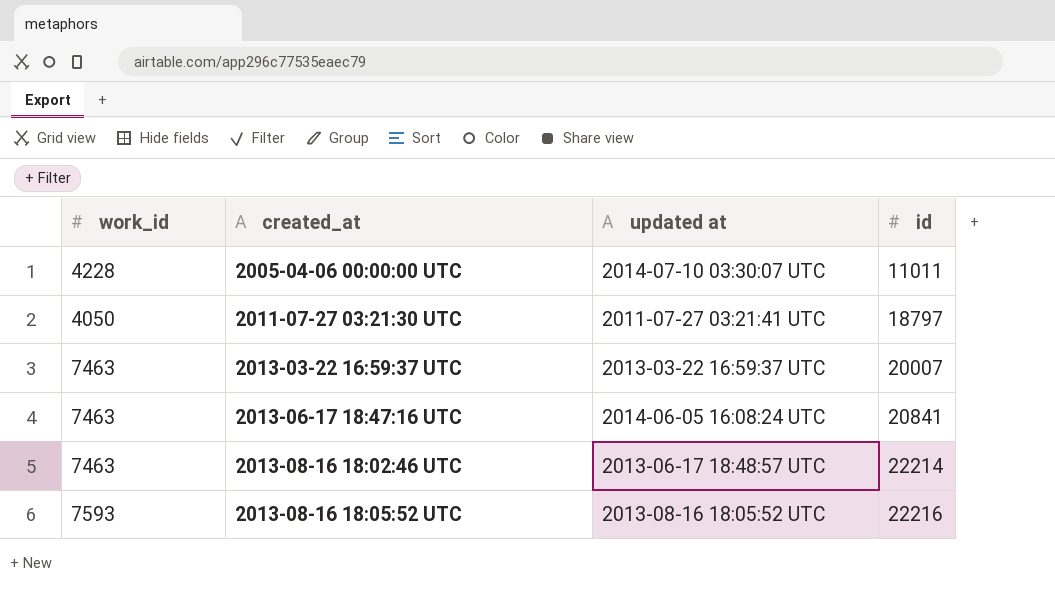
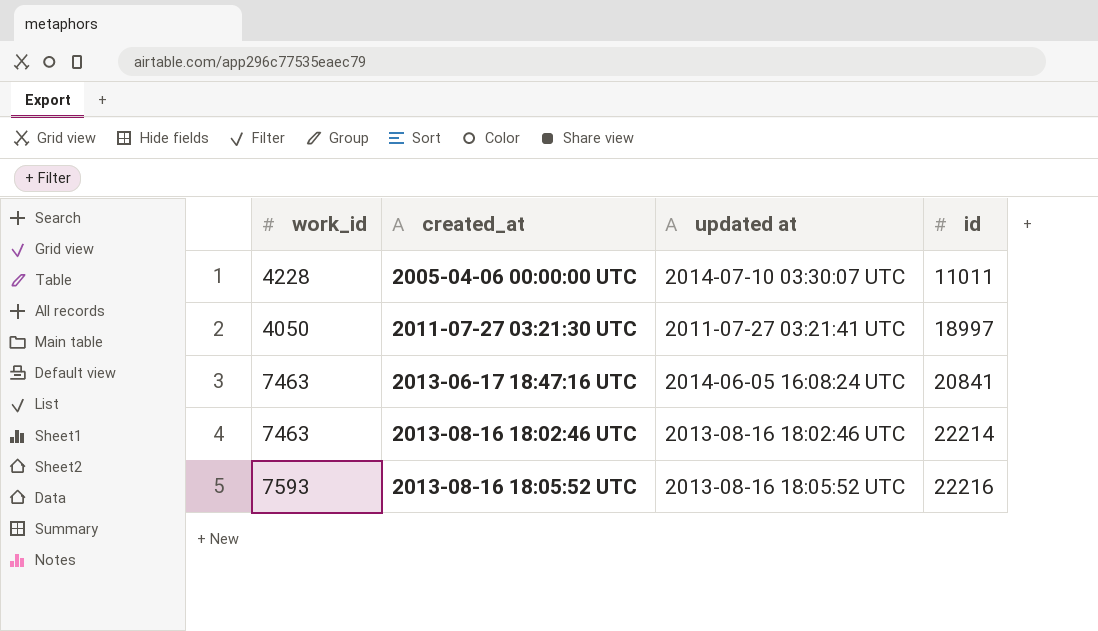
row 2013-03-22 16:59:37 UTC: 7463 | 2013-03-22 16:59:37 UTC | 20007 -> none
2011-07-27 03:21:30 UTC | id: 18797 -> 18997
2013-08-16 18:02:46 UTC | updated at: 2013-06-17 18:48:57 UTC -> 2013-08-16 18:02:46 UTC

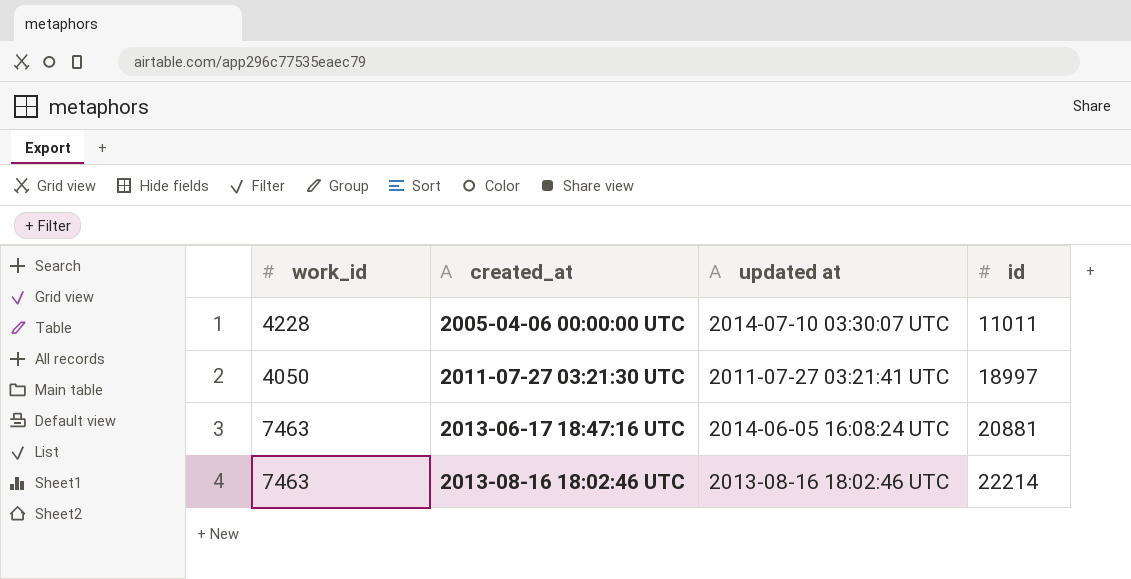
row 2013-08-16 18:05:52 UTC: 7593 | 2013-08-16 18:05:52 UTC | 22216 -> none
2013-06-17 18:47:16 UTC | id: 20841 -> 20881

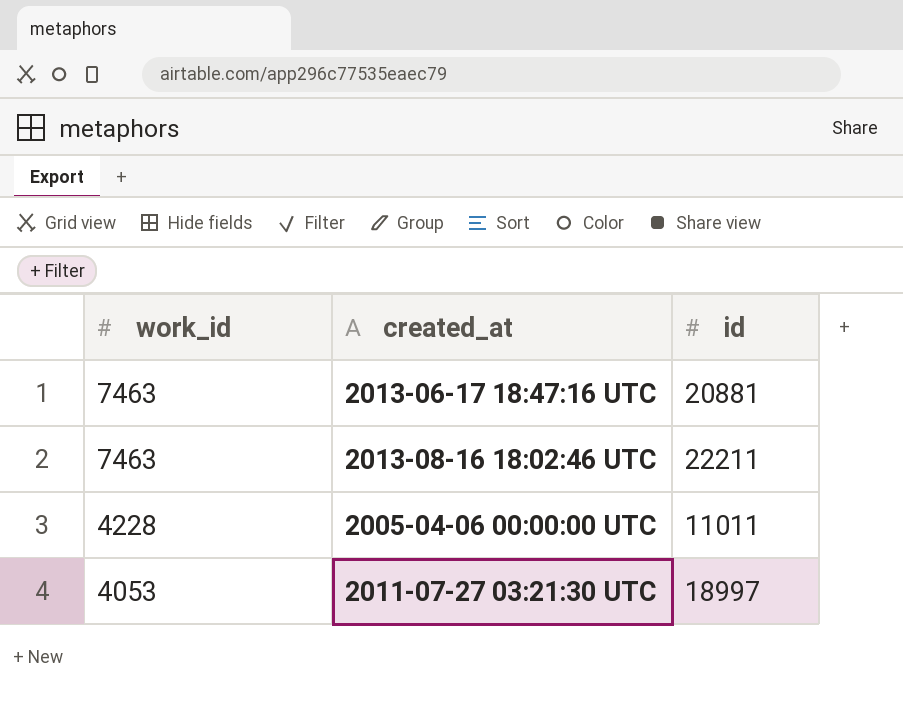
row order: created_at ascending -> work_id descending
column updated at | position: 3 -> none
2013-08-16 18:02:46 UTC | id: 22214 -> 22211
2011-07-27 03:21:30 UTC | work_id: 4050 -> 4053

